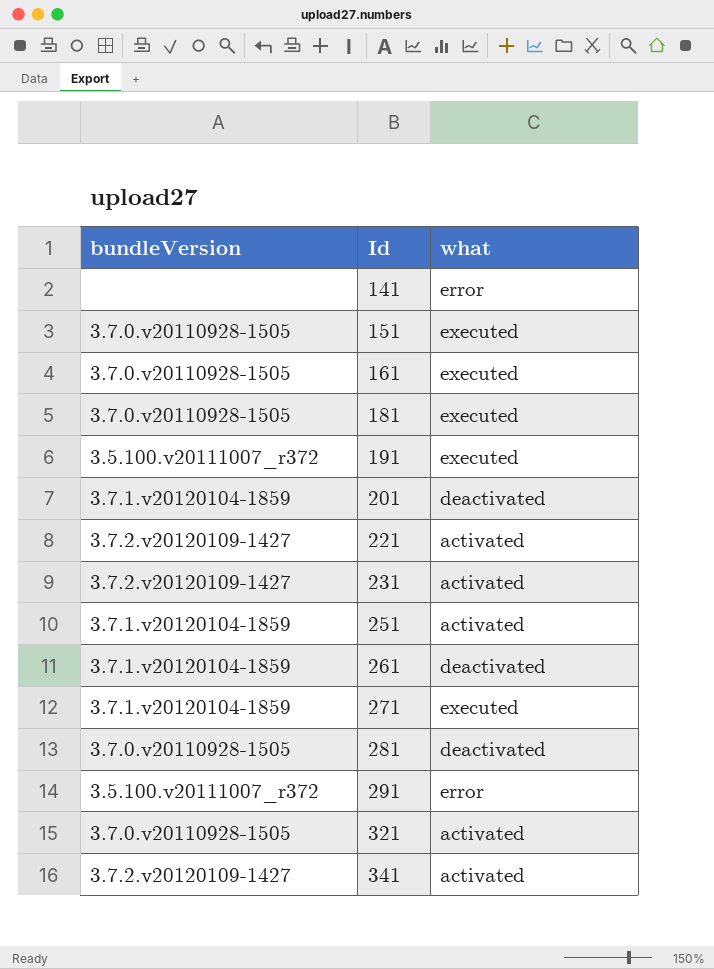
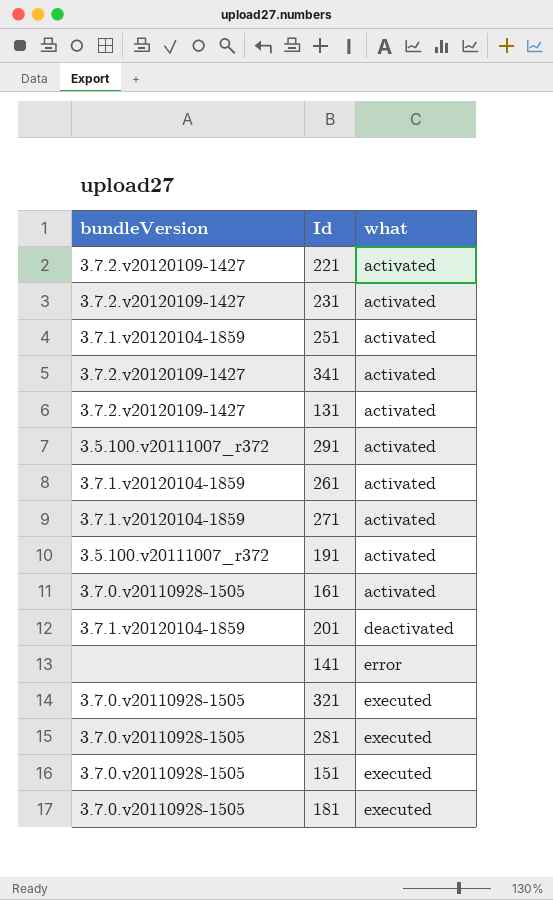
row order: Id ascending -> what ascending
row 131: none -> 3.7.2.v20120109-1427 | activated
291 | what: error -> activated
261 | what: deactivated -> activated
271 | what: executed -> activated
191 | what: executed -> activated
161 | what: executed -> activated
321 | what: activated -> executed
281 | what: deactivated -> executed

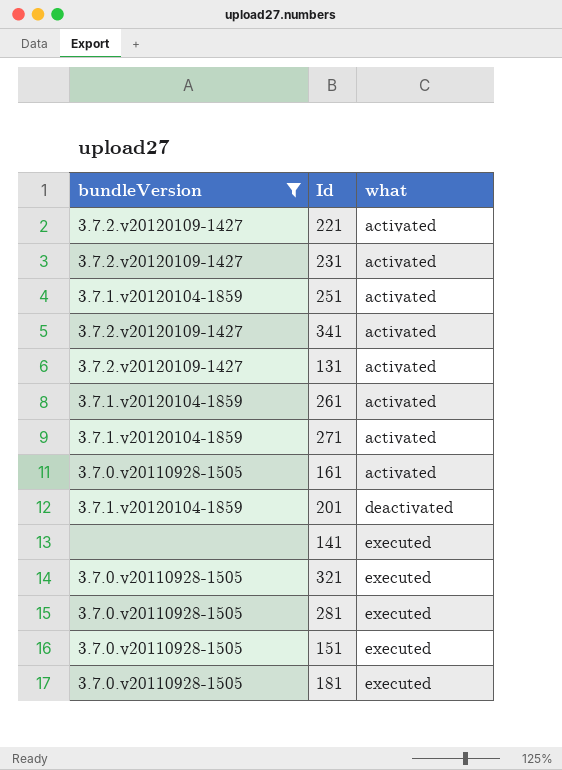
filter: none -> bundleVersion != 3.5.100.v20111007_r372
141 | what: error -> executed

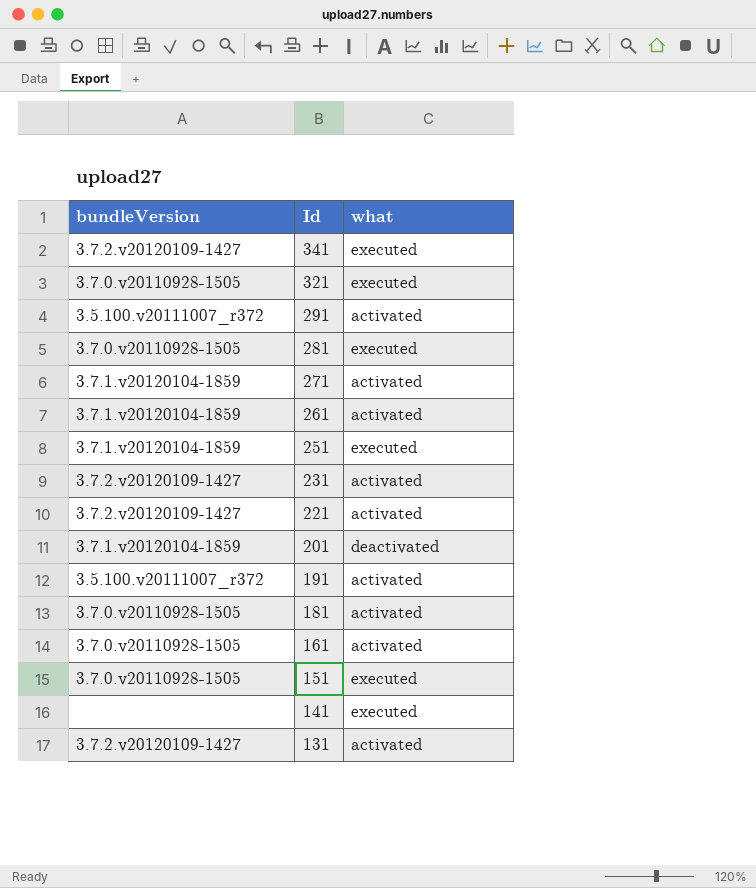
filter: bundleVersion != 3.5.100.v20111007_r372 -> none
row order: what ascending -> Id descending
341 | what: activated -> executed
251 | what: activated -> executed
181 | what: executed -> activated

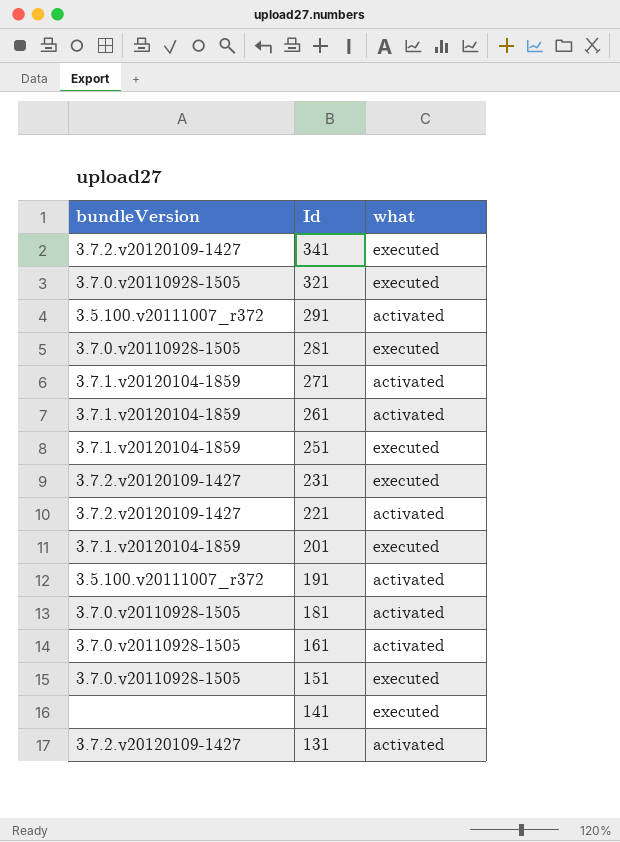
231 | what: activated -> executed
201 | what: deactivated -> executed

